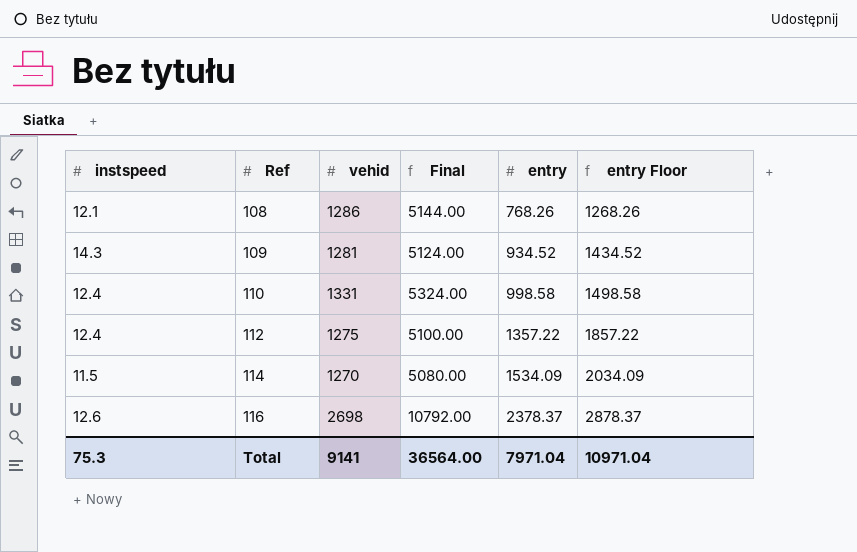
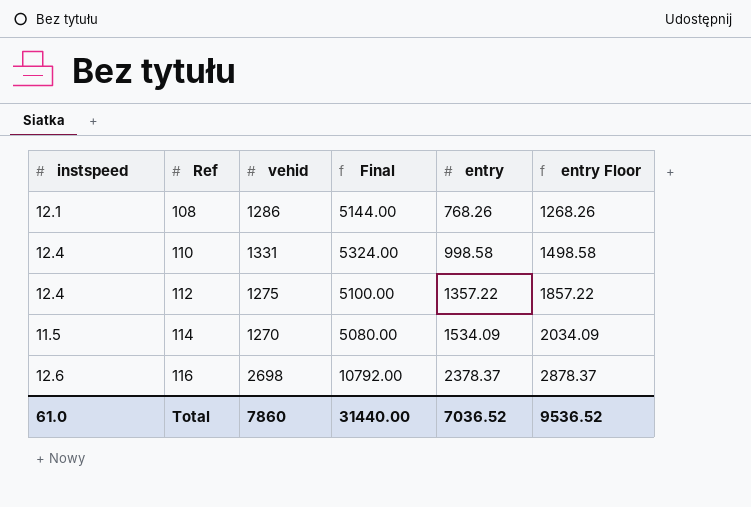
row 109: 14.3 | 1281 | 5124.00 | 934.52 | 1434.52 -> none
Total | instspeed: 75.3 -> 61.0
Total | vehid: 9141 -> 7860
Total | Final: 36564.00 -> 31440.00
Total | entry: 7971.04 -> 7036.52
Total | entry Floor: 10971.04 -> 9536.52

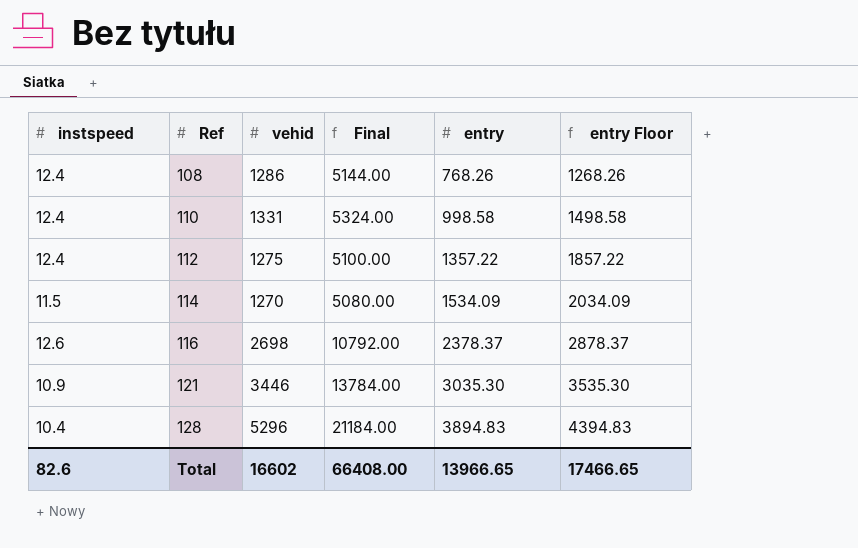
108 | instspeed: 12.1 -> 12.4
row 121: none -> 10.9 | 3446 | 13784.00 | 3035.30 | 3535.30
row 128: none -> 10.4 | 5296 | 21184.00 | 3894.83 | 4394.83
Total | instspeed: 61.0 -> 82.6
Total | vehid: 7860 -> 16602
Total | Final: 31440.00 -> 66408.00
Total | entry: 7036.52 -> 13966.65
Total | entry Floor: 9536.52 -> 17466.65

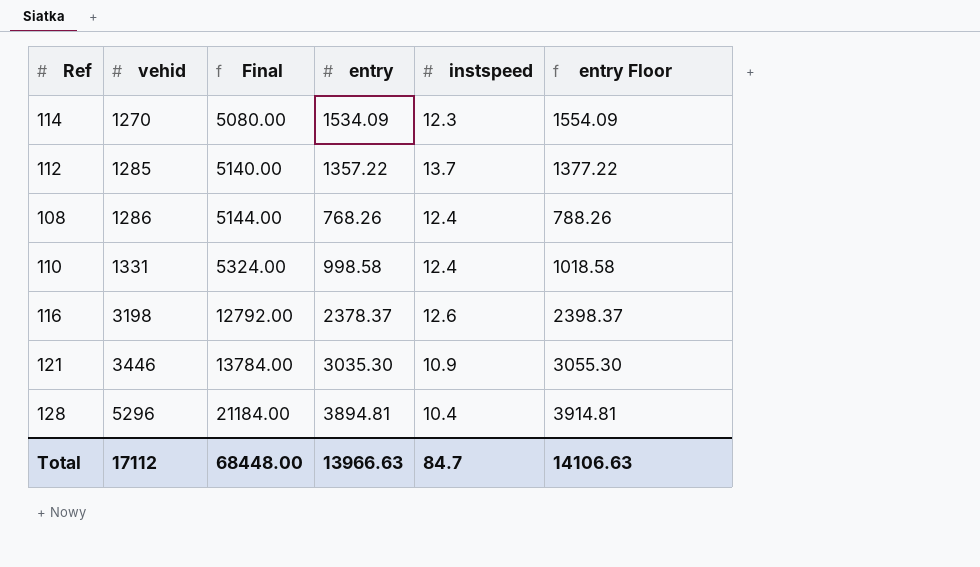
row order: Ref ascending -> vehid ascending
column instspeed | position: 1 -> 5
column entry Floor | formula: [entry] + 500 -> [entry] + 20
114 | instspeed: 11.5 -> 12.3
112 | vehid: 1275 -> 1285
112 | Final: 5100.00 -> 5140.00
112 | instspeed: 12.4 -> 13.7
116 | vehid: 2698 -> 3198
116 | Final: 10792.00 -> 12792.00
128 | entry: 3894.83 -> 3894.81
Total | vehid: 16602 -> 17112
Total | Final: 66408.00 -> 68448.00
Total | entry: 13966.65 -> 13966.63
Total | instspeed: 82.6 -> 84.7
Total | entry Floor: 17466.65 -> 14106.63

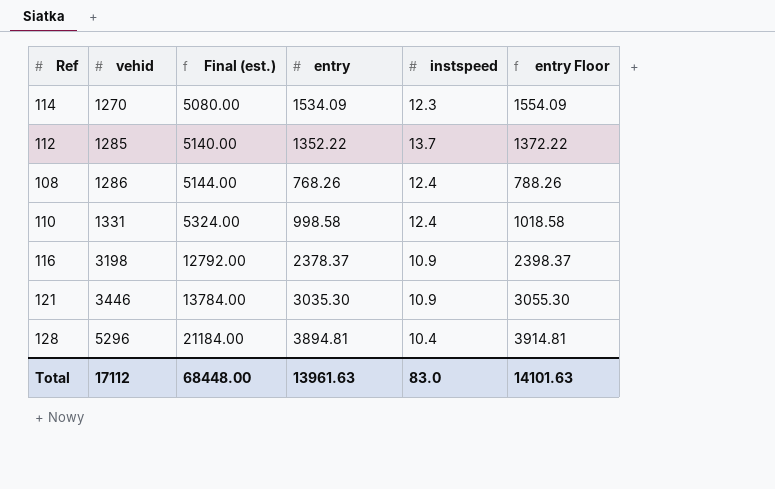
column name: Final -> Final (est.)
112 | entry: 1357.22 -> 1352.22
112 | entry Floor: 1377.22 -> 1372.22
116 | instspeed: 12.6 -> 10.9
Total | entry: 13966.63 -> 13961.63
Total | instspeed: 84.7 -> 83.0
Total | entry Floor: 14106.63 -> 14101.63

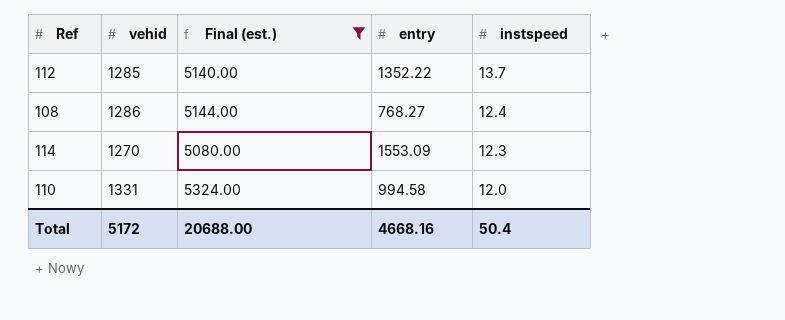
filter: none -> Final (est.) <= 5324.00
row order: vehid ascending -> instspeed descending
column entry Floor | formula: [entry] + 20 -> none
108 | entry: 768.26 -> 768.27
114 | entry: 1534.09 -> 1553.09
110 | entry: 998.58 -> 994.58
110 | instspeed: 12.4 -> 12.0
Total | vehid: 17112 -> 5172
Total | Final (est.): 68448.00 -> 20688.00
Total | entry: 13961.63 -> 4668.16
Total | instspeed: 83.0 -> 50.4

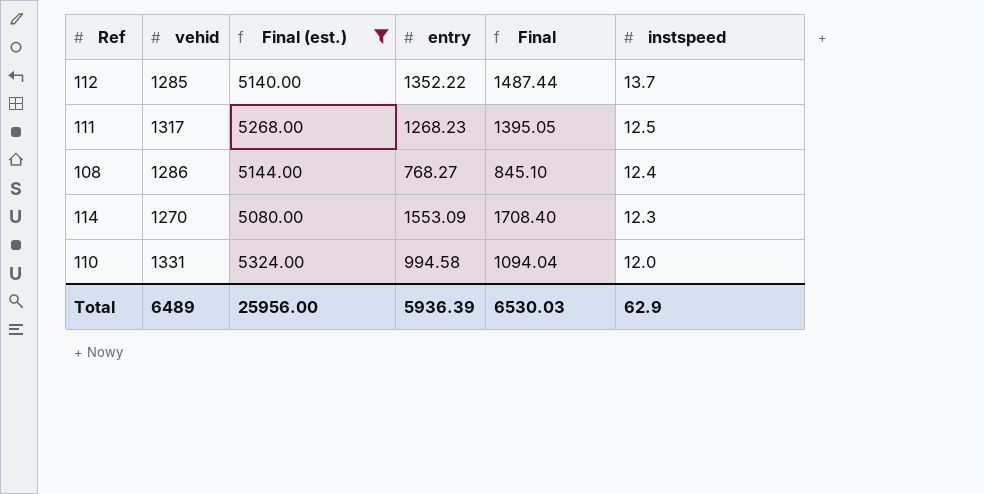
column Final | formula: none -> [entry] * 1.1
row 111: none -> 1317 | 5268.00 | 1268.23 | 1395.05 | 12.5
Total | vehid: 5172 -> 6489
Total | Final (est.): 20688.00 -> 25956.00
Total | entry: 4668.16 -> 5936.39
Total | instspeed: 50.4 -> 62.9

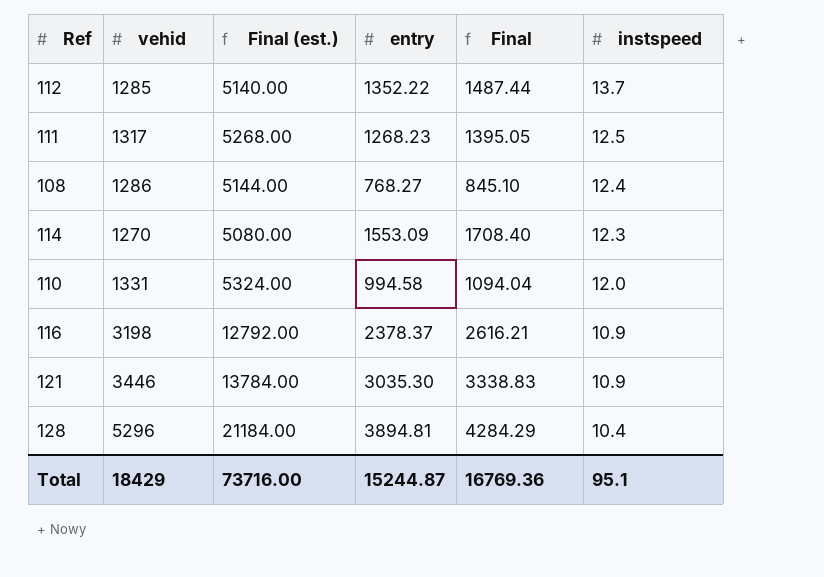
filter: Final (est.) <= 5324.00 -> none
Total | vehid: 6489 -> 18429
Total | Final (est.): 25956.00 -> 73716.00
Total | entry: 5936.39 -> 15244.87
Total | Final: 6530.03 -> 16769.36
Total | instspeed: 62.9 -> 95.1

